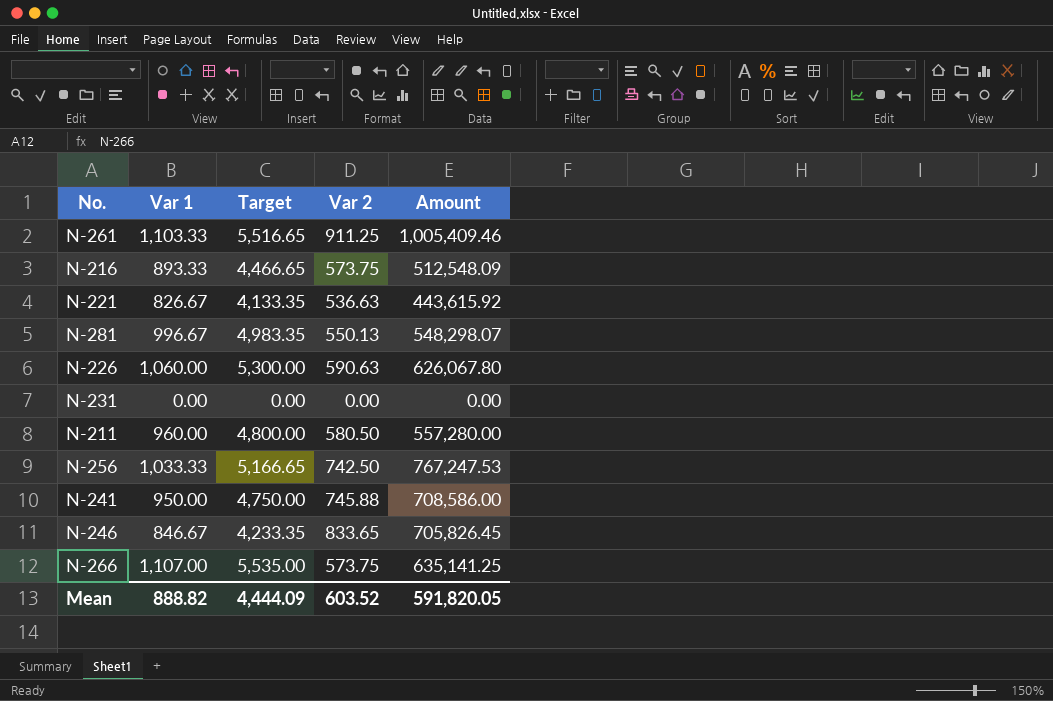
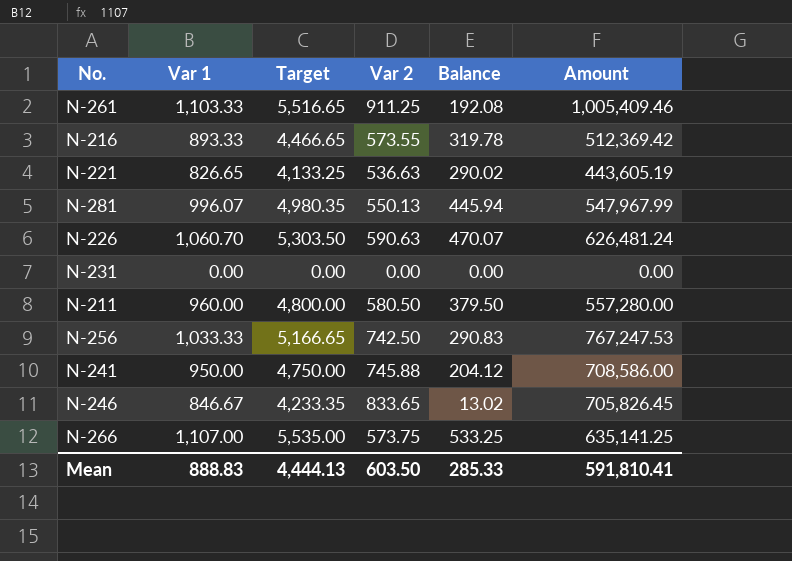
column Balance | formula: none -> [Var 1] - [Var 2]
N-216 | Var 2: 573.75 -> 573.55
N-216 | Amount: 512,548.09 -> 512,369.42
N-221 | Var 1: 826.67 -> 826.65
N-221 | Target: 4,133.35 -> 4,133.25
N-221 | Amount: 443,615.92 -> 443,605.19
N-281 | Var 1: 996.67 -> 996.07
N-281 | Target: 4,983.35 -> 4,980.35
N-281 | Amount: 548,298.07 -> 547,967.99
N-226 | Var 1: 1,060.00 -> 1,060.70
N-226 | Target: 5,300.00 -> 5,303.50
N-226 | Amount: 626,067.80 -> 626,481.24
Mean | Var 1: 888.82 -> 888.83
Mean | Target: 4,444.09 -> 4,444.13
Mean | Var 2: 603.52 -> 603.50
Mean | Amount: 591,820.05 -> 591,810.41

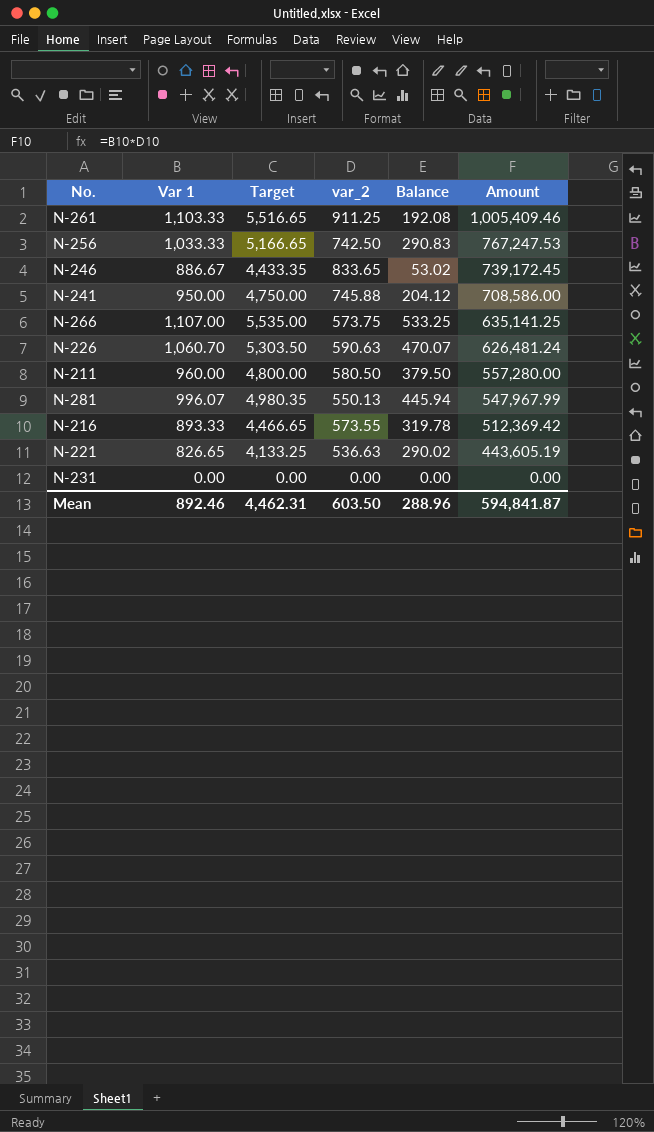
row order: none -> Amount descending
column name: Var 2 -> var_2
N-246 | Var 1: 846.67 -> 886.67
N-246 | Target: 4,233.35 -> 4,433.35
N-246 | Balance: 13.02 -> 53.02
N-246 | Amount: 705,826.45 -> 739,172.45
Mean | Var 1: 888.83 -> 892.46
Mean | Target: 4,444.13 -> 4,462.31
Mean | Balance: 285.33 -> 288.96
Mean | Amount: 591,810.41 -> 594,841.87

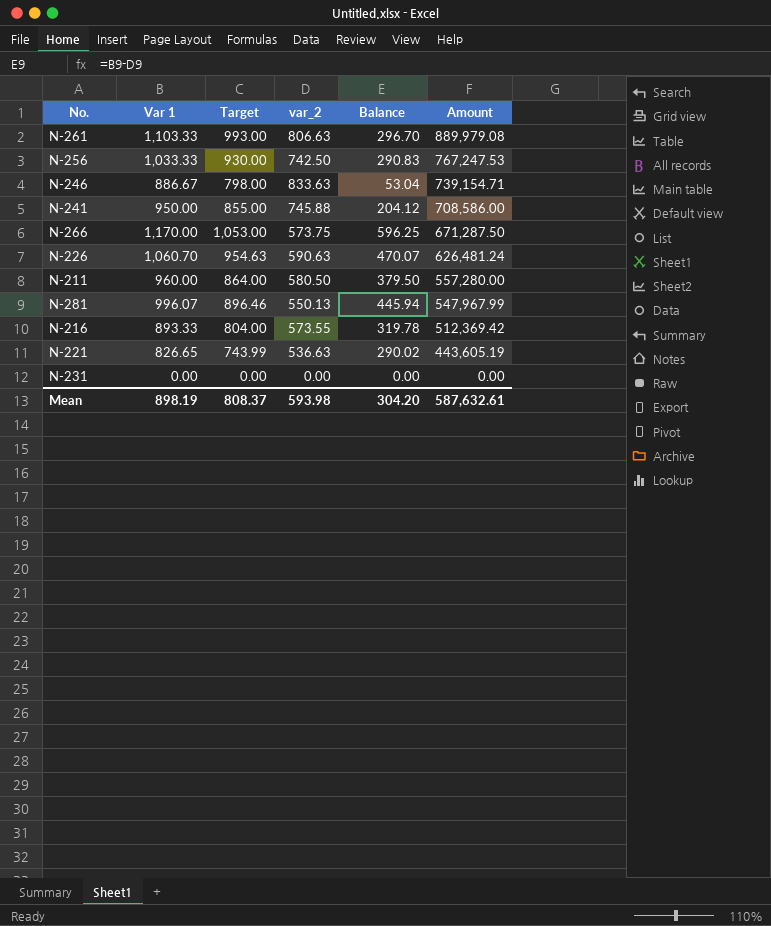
column Target | formula: [Var 1] * 5 -> [Var 1] * 0.9
N-261 | var_2: 911.25 -> 806.63
N-261 | Balance: 192.08 -> 296.70
N-261 | Amount: 1,005,409.46 -> 889,979.08
N-246 | var_2: 833.65 -> 833.63
N-246 | Balance: 53.02 -> 53.04
N-246 | Amount: 739,172.45 -> 739,154.71
N-266 | Var 1: 1,107.00 -> 1,170.00
N-266 | Balance: 533.25 -> 596.25
N-266 | Amount: 635,141.25 -> 671,287.50
Mean | Var 1: 892.46 -> 898.19
Mean | Target: 4,462.31 -> 808.37
Mean | var_2: 603.50 -> 593.98
Mean | Balance: 288.96 -> 304.20
Mean | Amount: 594,841.87 -> 587,632.61

